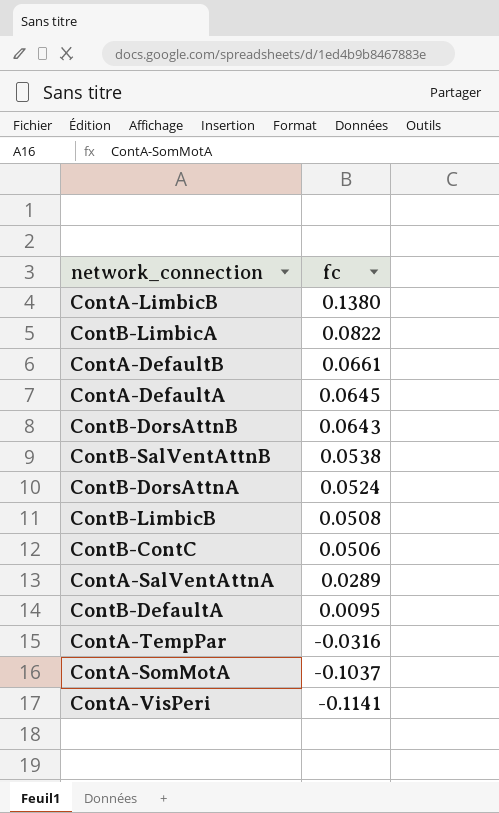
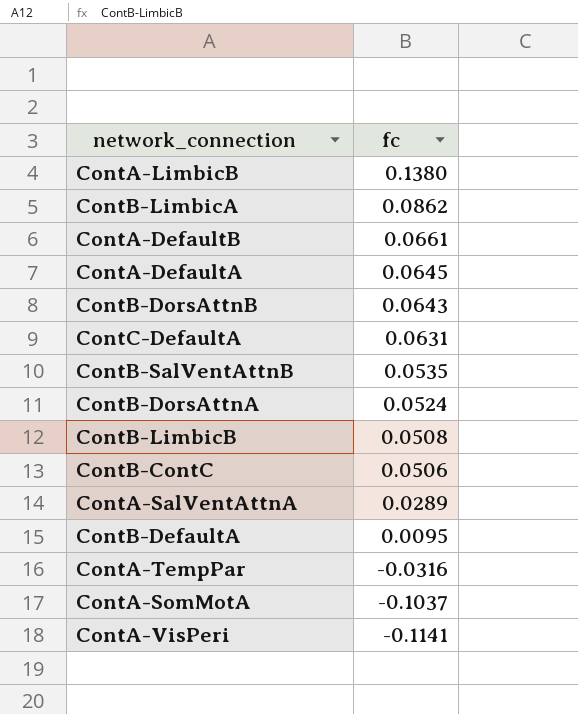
ContB-LimbicA | fc: 0.0822 -> 0.0862
row ContC-DefaultA: none -> 0.0631
ContB-SalVentAttnB | fc: 0.0538 -> 0.0535

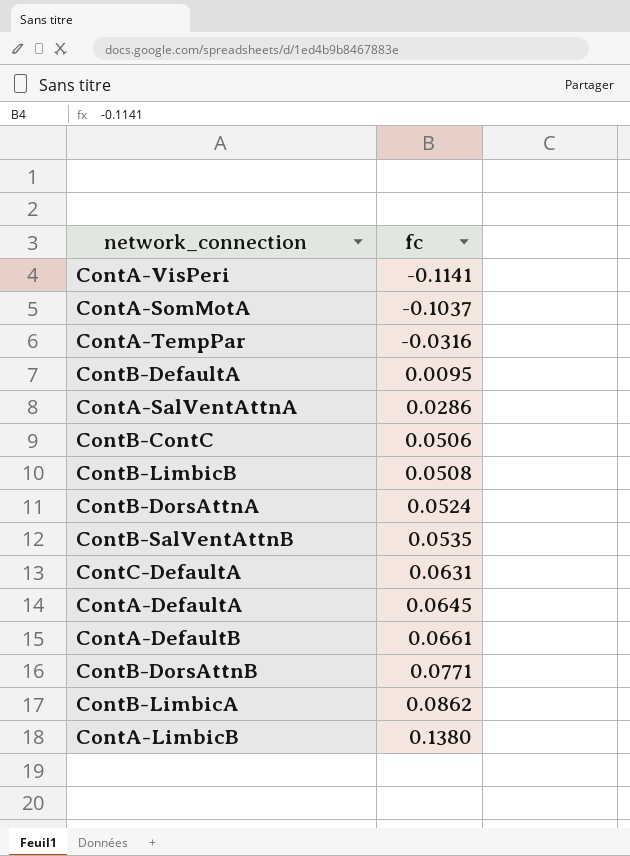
row order: fc descending -> fc ascending
ContA-SalVentAttnA | fc: 0.0289 -> 0.0286
ContB-DorsAttnB | fc: 0.0643 -> 0.0771

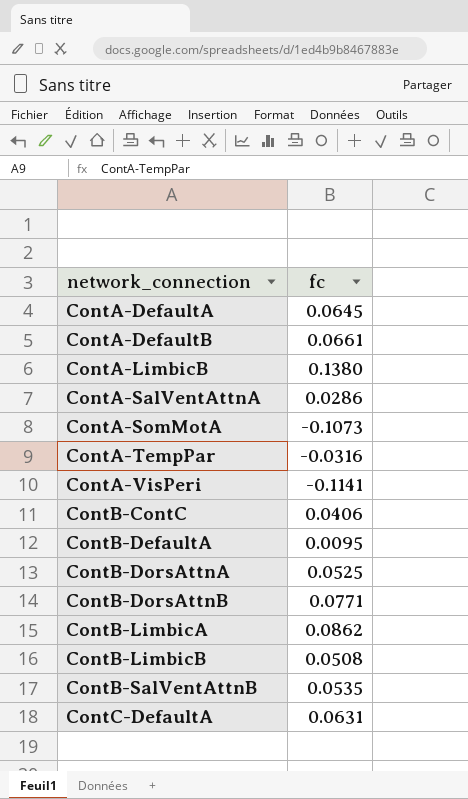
row order: fc ascending -> network_connection ascending
ContA-SomMotA | fc: -0.1037 -> -0.1073
ContB-ContC | fc: 0.0506 -> 0.0406
ContB-DorsAttnA | fc: 0.0524 -> 0.0525

